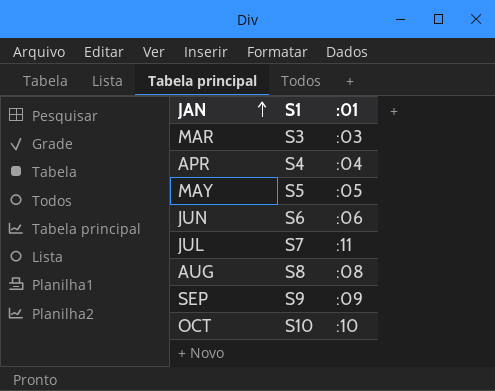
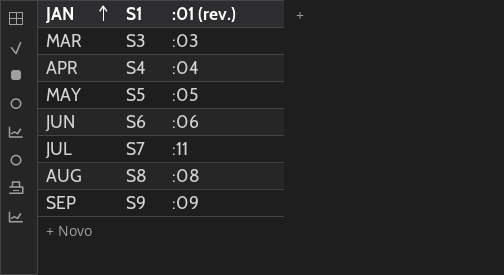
column name: :01 -> :01 (rev.)
row OCT: S10 | :10 -> none

